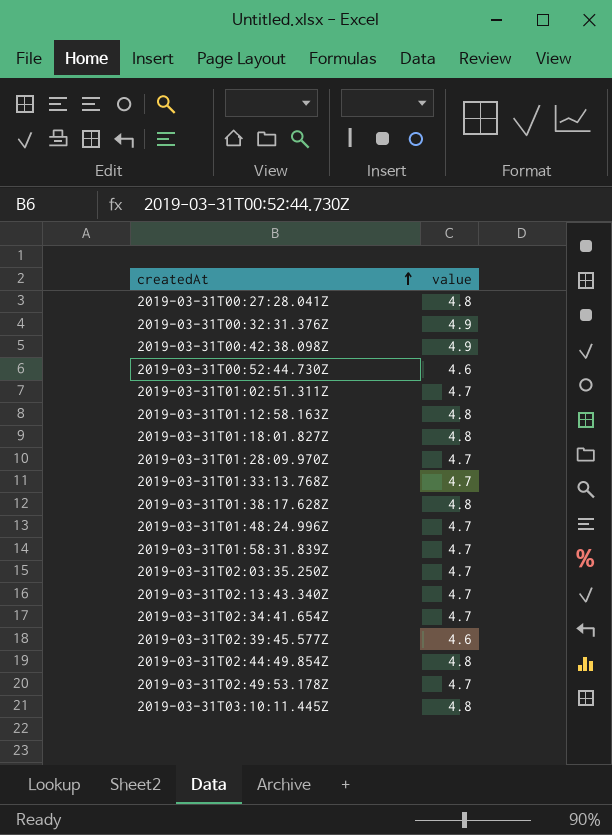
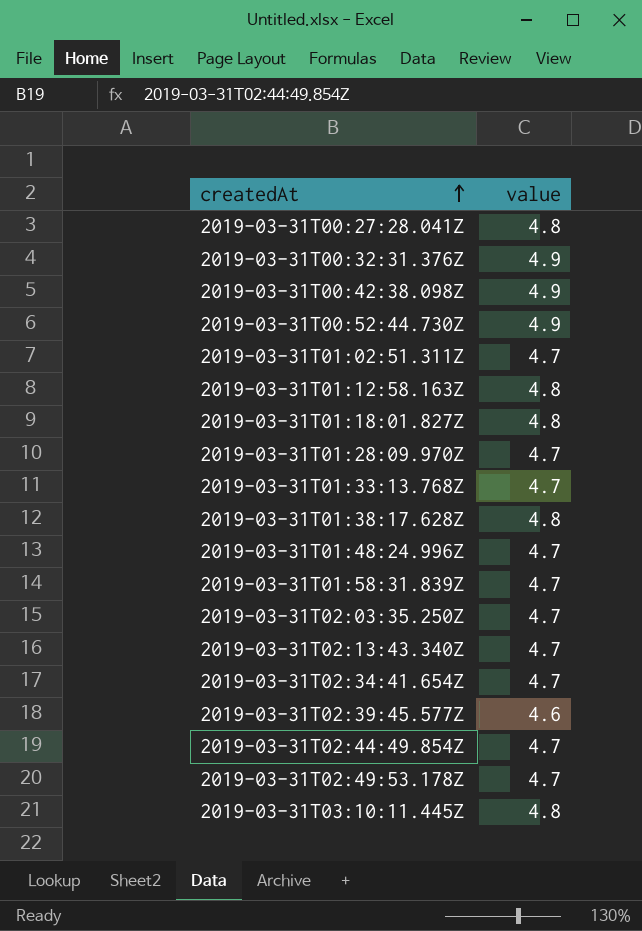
2019-03-31T00:52:44.730Z | value: 4.6 -> 4.9
2019-03-31T02:44:49.854Z | value: 4.8 -> 4.7

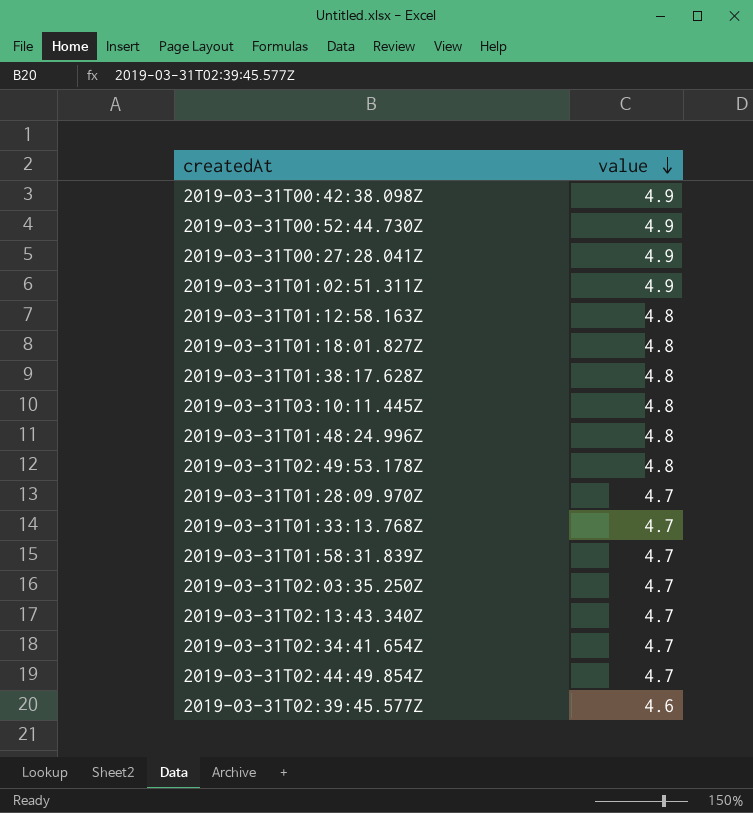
row order: createdAt ascending -> value descending
row 2019-03-31T00:32:31.376Z: 4.9 -> none
2019-03-31T00:27:28.041Z | value: 4.8 -> 4.9
2019-03-31T01:02:51.311Z | value: 4.7 -> 4.9
2019-03-31T01:48:24.996Z | value: 4.7 -> 4.8
2019-03-31T02:49:53.178Z | value: 4.7 -> 4.8

